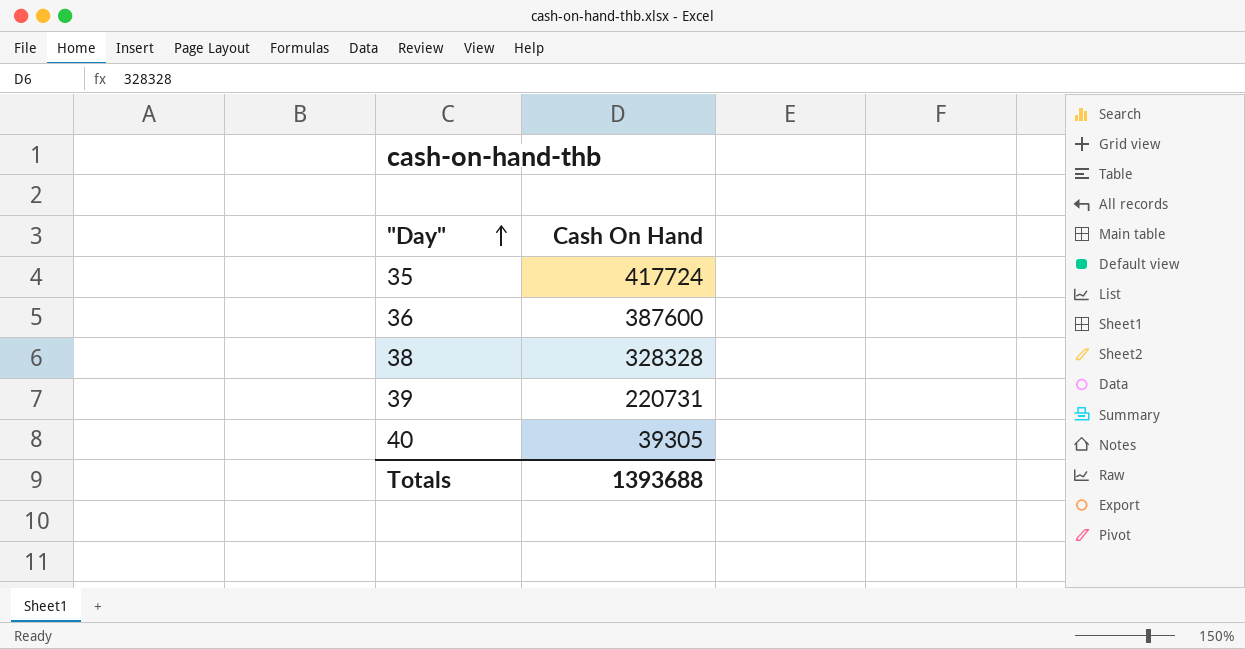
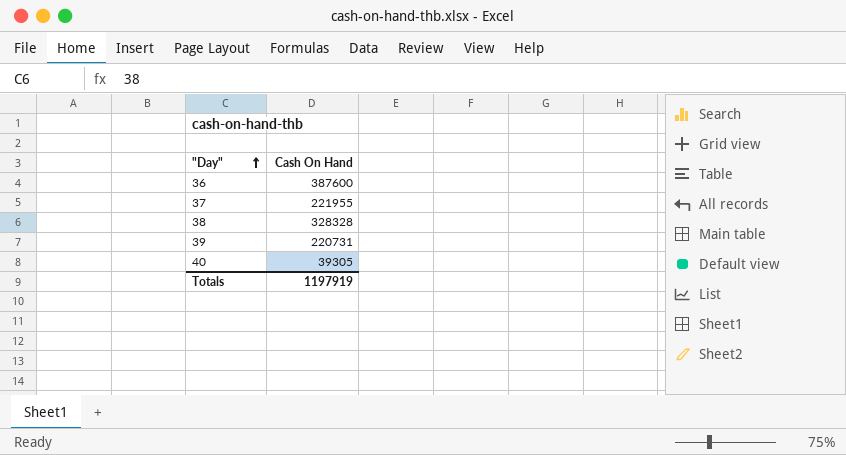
row 35: 417724 -> none
row 37: none -> 221955
Totals | Cash On Hand: 1393688 -> 1197919

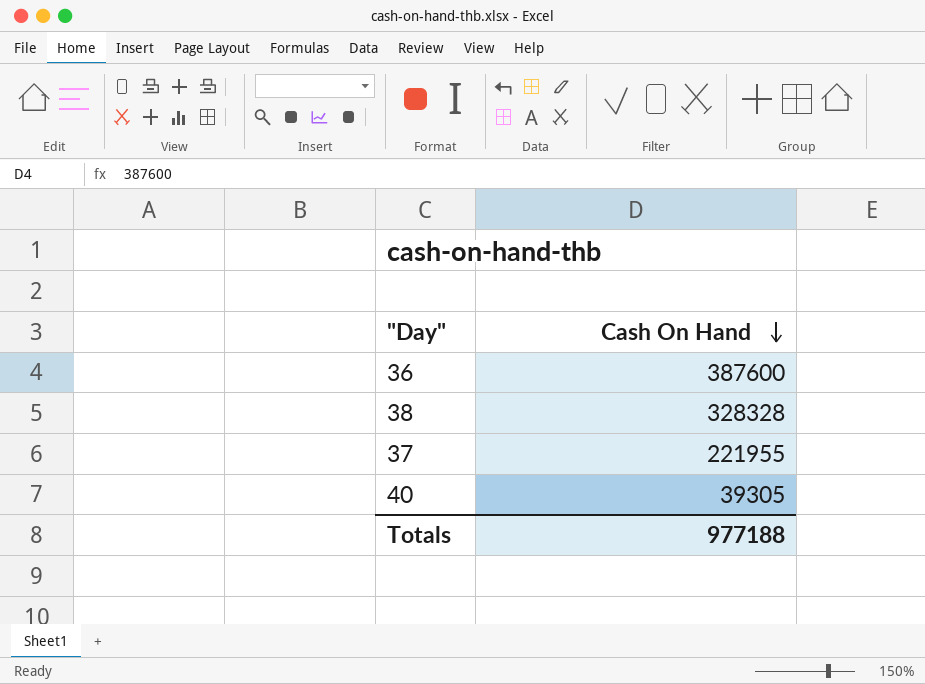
row order: "Day" ascending -> Cash On Hand descending
row 39: 220731 -> none
Totals | Cash On Hand: 1197919 -> 977188

